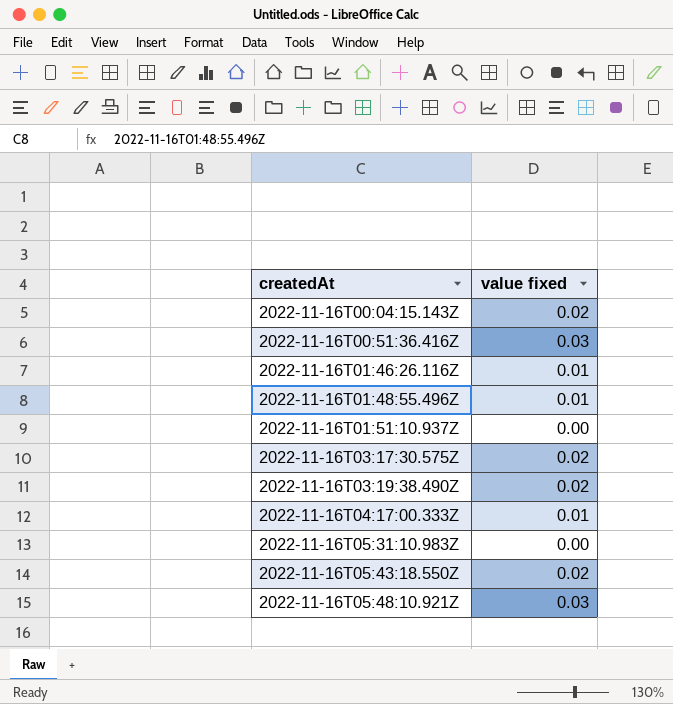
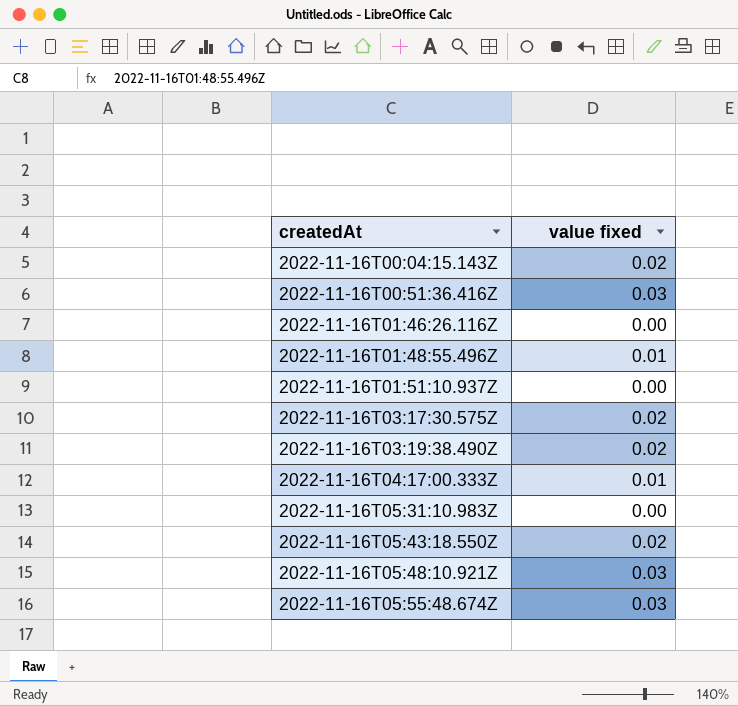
2022-11-16T01:46:26.116Z | value fixed: 0.01 -> 0.00
row 2022-11-16T05:55:48.674Z: none -> 0.03

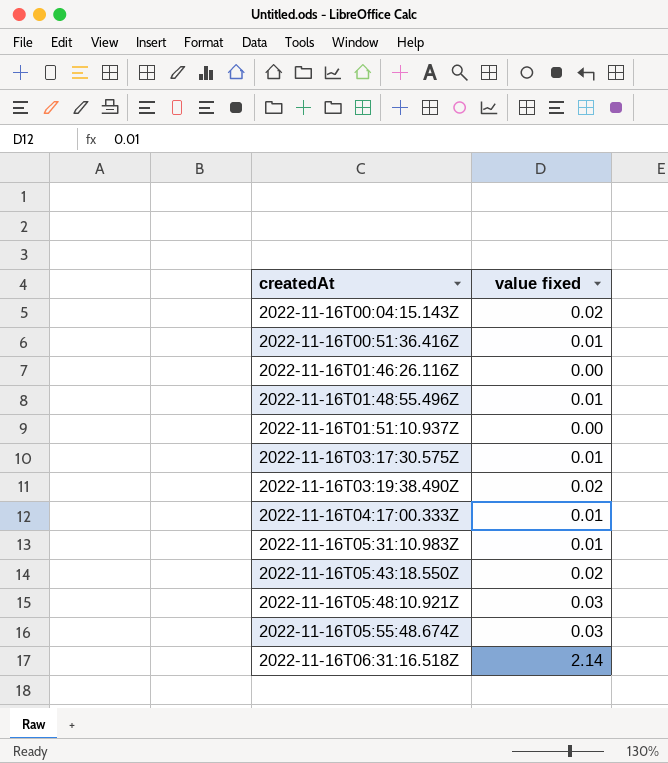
2022-11-16T00:51:36.416Z | value fixed: 0.03 -> 0.01
2022-11-16T03:17:30.575Z | value fixed: 0.02 -> 0.01
2022-11-16T05:31:10.983Z | value fixed: 0.00 -> 0.01
row 2022-11-16T06:31:16.518Z: none -> 2.14

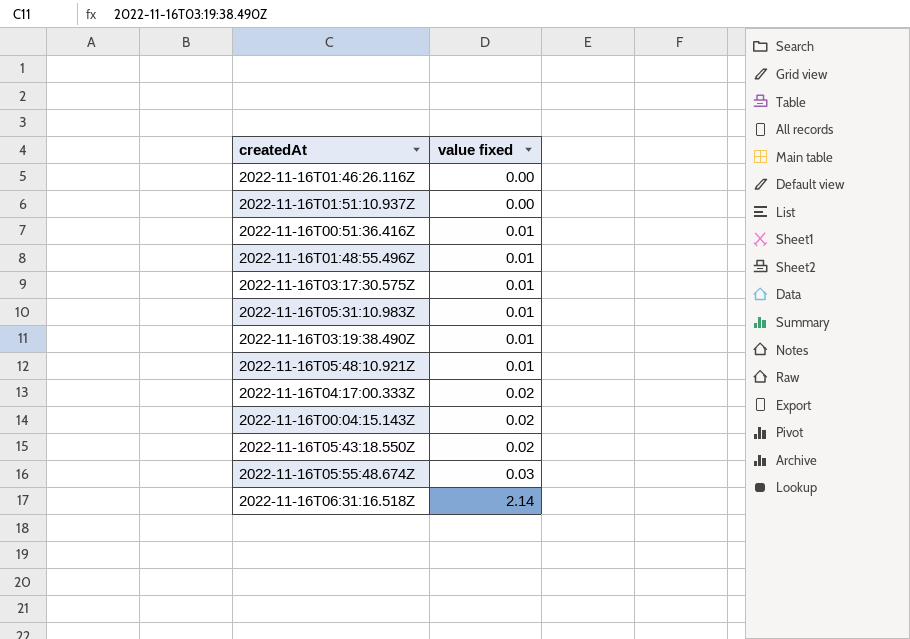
row order: createdAt ascending -> value fixed ascending
2022-11-16T03:19:38.490Z | value fixed: 0.02 -> 0.01
2022-11-16T05:48:10.921Z | value fixed: 0.03 -> 0.01
2022-11-16T04:17:00.333Z | value fixed: 0.01 -> 0.02

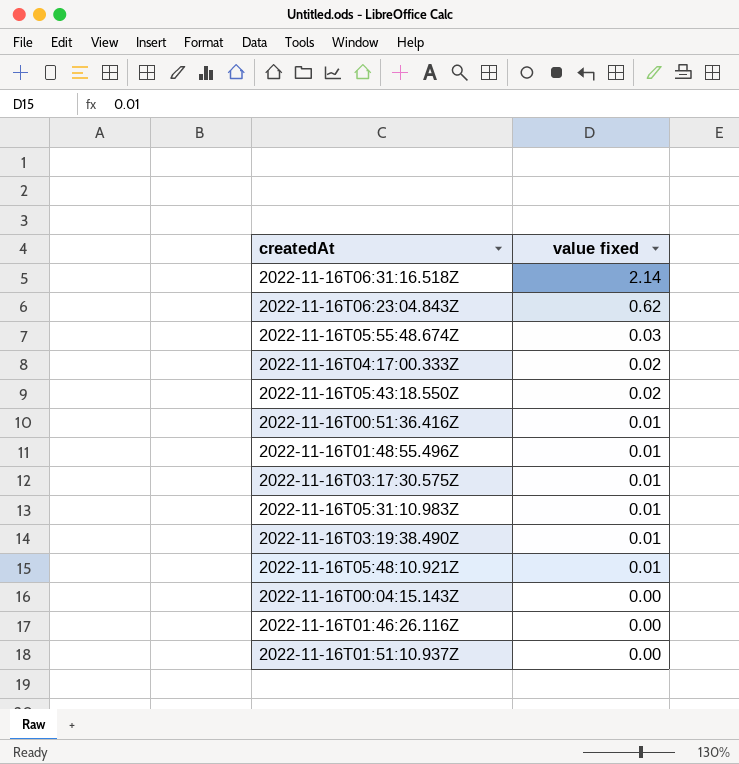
row order: value fixed ascending -> value fixed descending
row 2022-11-16T06:23:04.843Z: none -> 0.62
2022-11-16T00:04:15.143Z | value fixed: 0.02 -> 0.00

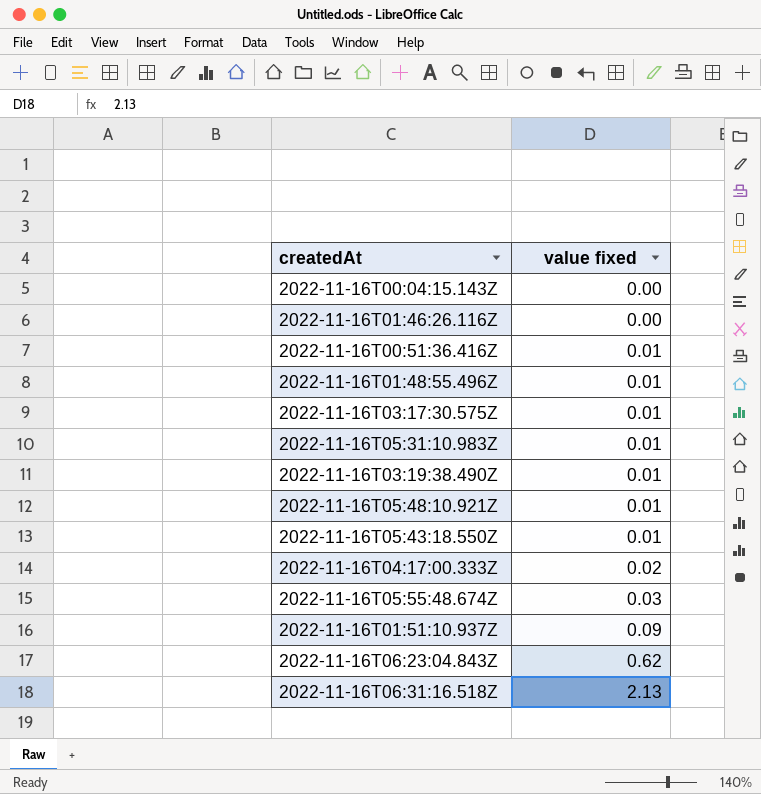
row order: value fixed descending -> value fixed ascending
2022-11-16T05:43:18.550Z | value fixed: 0.02 -> 0.01
2022-11-16T01:51:10.937Z | value fixed: 0.00 -> 0.09
2022-11-16T06:31:16.518Z | value fixed: 2.14 -> 2.13

